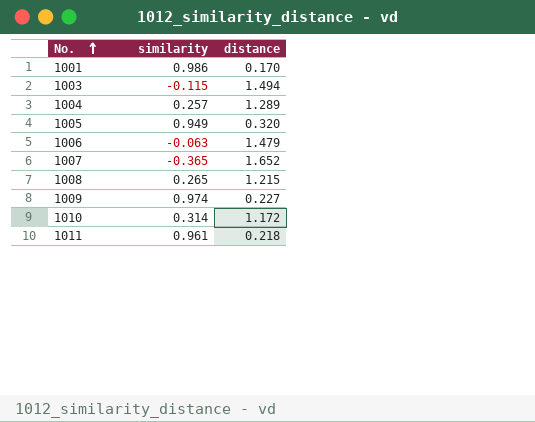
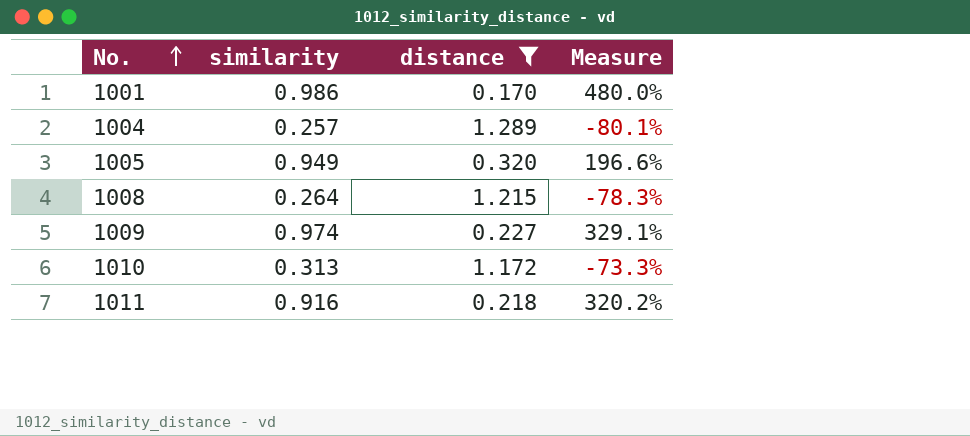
filter: none -> distance <= 1.289
column Measure | formula: none -> ([similarity] - [distance]) / [distance]
1008 | similarity: 0.265 -> 0.264
1010 | similarity: 0.314 -> 0.313
1011 | similarity: 0.961 -> 0.916

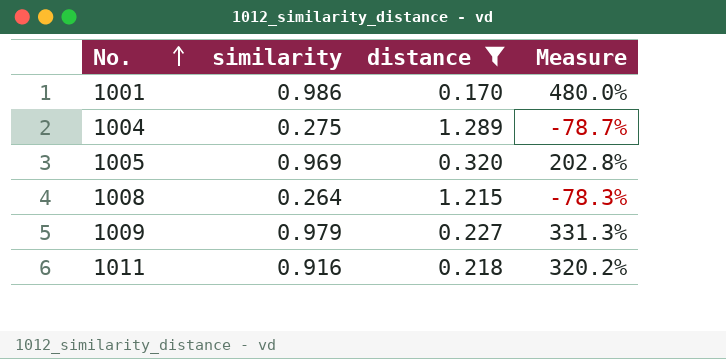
row 1010: 0.313 | 1.172 | -73.3% -> none
1004 | similarity: 0.257 -> 0.275
1004 | Measure: -80.1% -> -78.7%
1005 | similarity: 0.949 -> 0.969
1005 | Measure: 196.6% -> 202.8%
1009 | similarity: 0.974 -> 0.979
1009 | Measure: 329.1% -> 331.3%

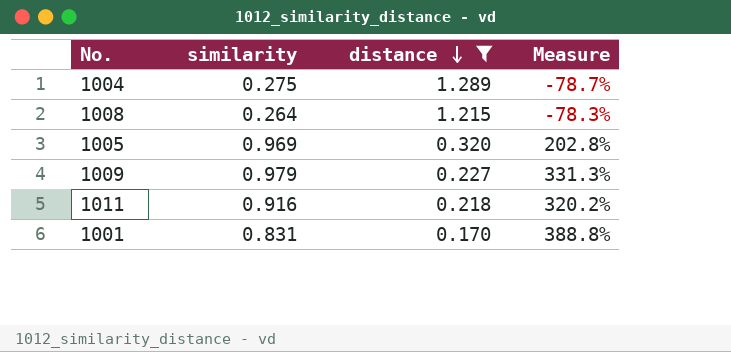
row order: No. ascending -> distance descending
1001 | similarity: 0.986 -> 0.831
1001 | Measure: 480.0% -> 388.8%

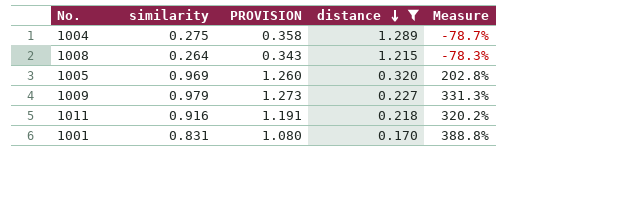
column PROVISION | formula: none -> [similarity] * 1.3

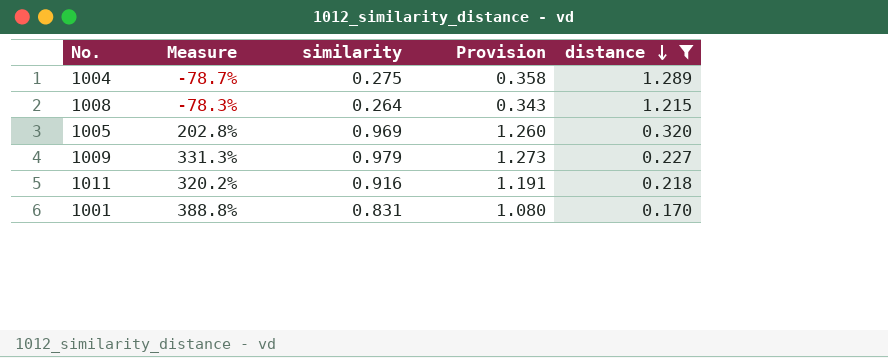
column Measure | position: 5 -> 2
column name: PROVISION -> Provision

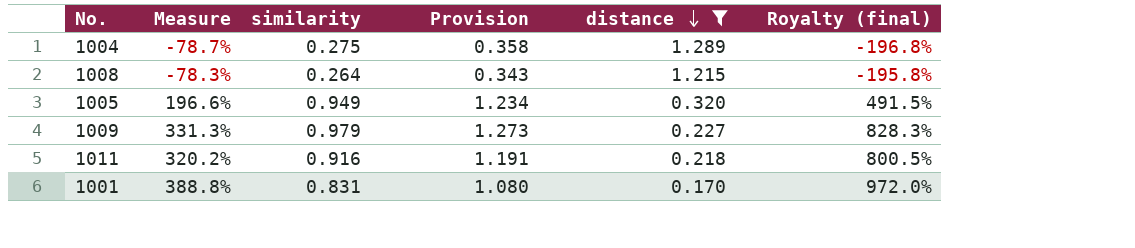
column Royalty (final) | formula: none -> [Measure] * 2.5
1005 | Measure: 202.8% -> 196.6%
1005 | similarity: 0.969 -> 0.949
1005 | Provision: 1.260 -> 1.234

